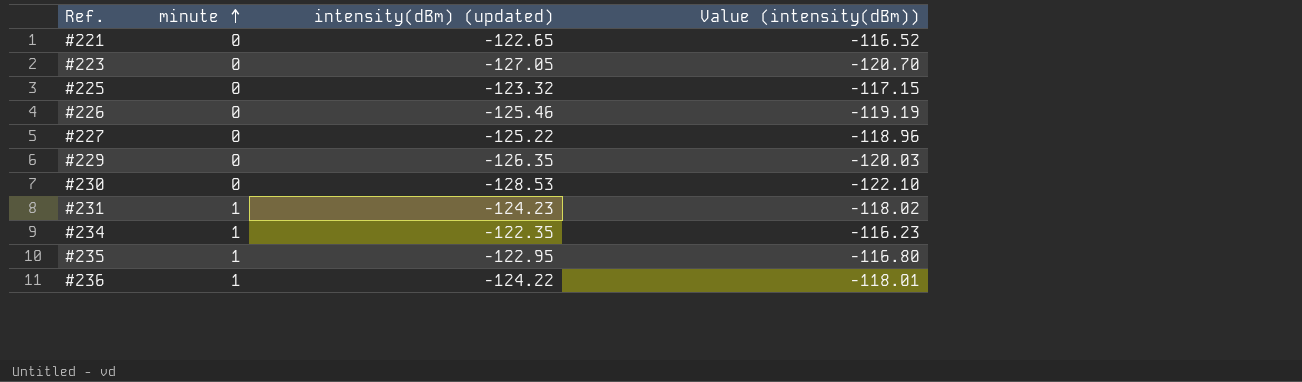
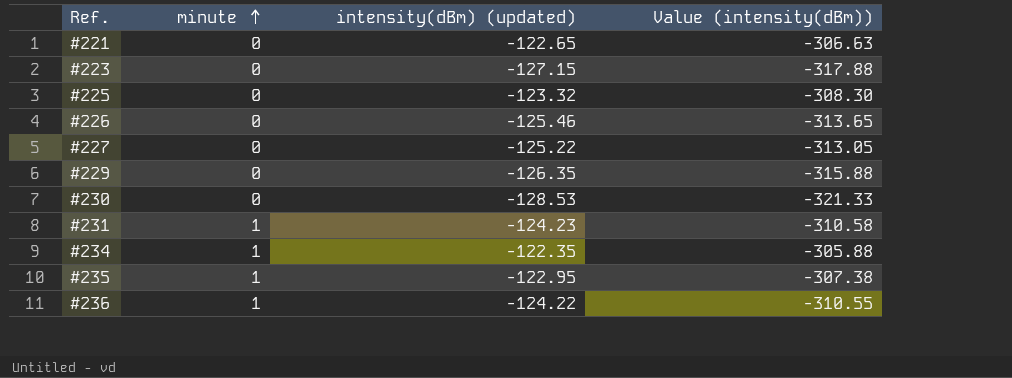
column Value (intensity(dBm)) | formula: [intensity(dBm) (updated)] * 0.95 -> [intensity(dBm) (updated)] * 2.5
#223 | intensity(dBm) (updated): -127.05 -> -127.15

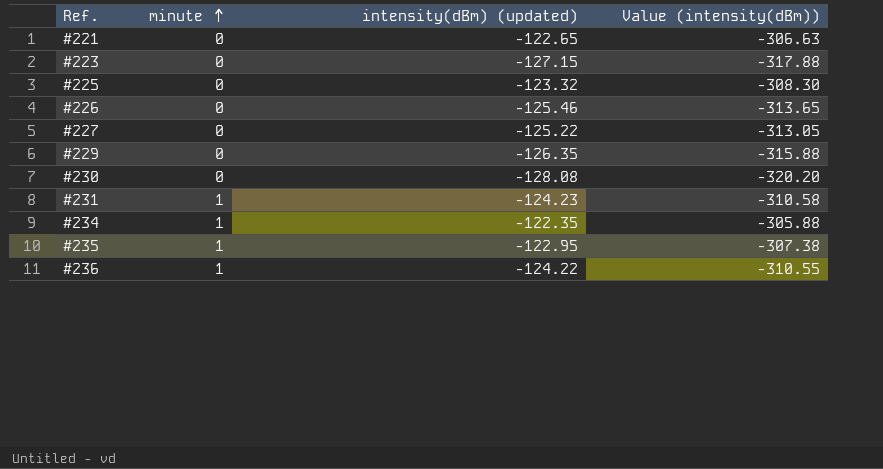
#230 | intensity(dBm) (updated): -128.53 -> -128.08
#230 | Value (intensity(dBm)): -321.33 -> -320.20

